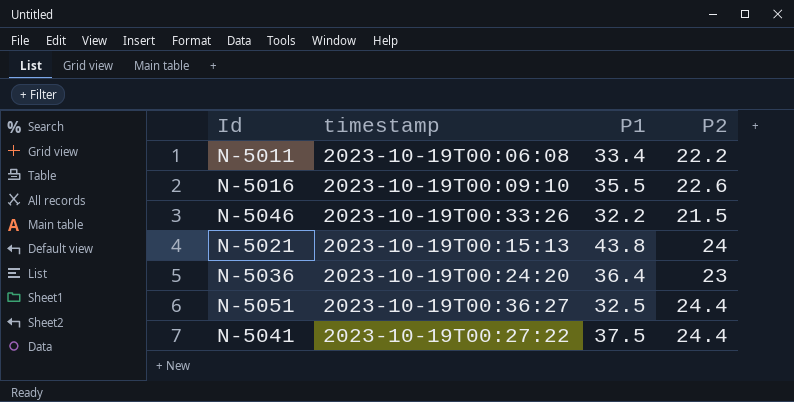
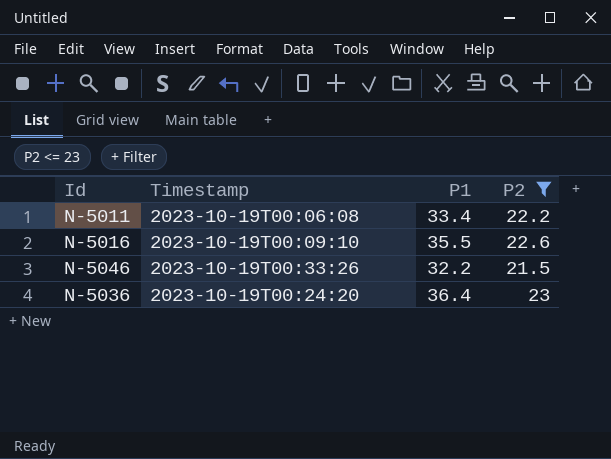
filter: none -> P2 <= 23
column name: timestamp -> Timestamp

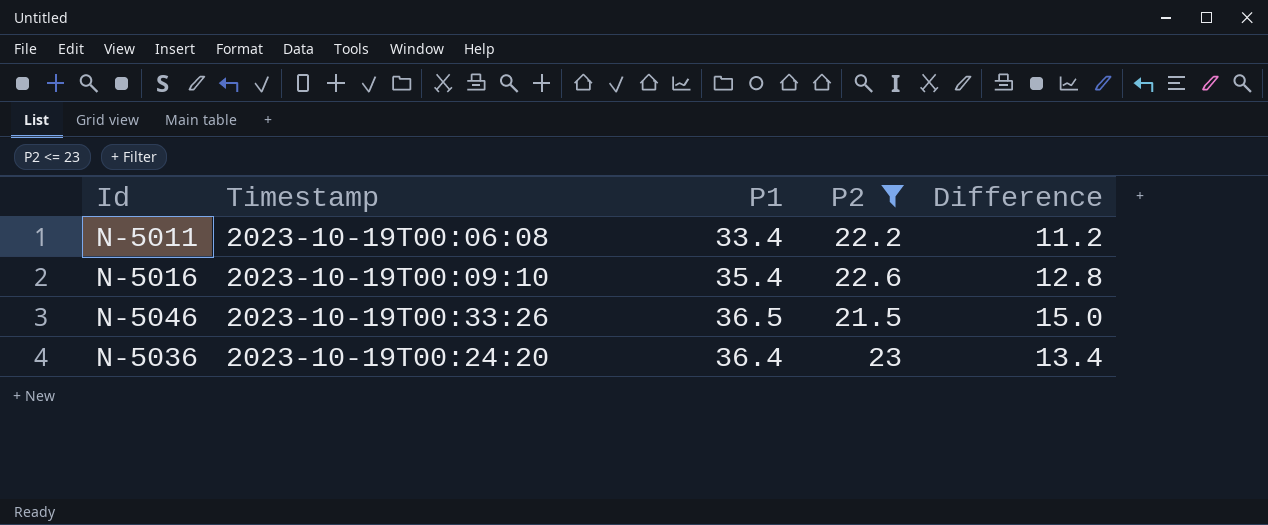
column Difference | formula: none -> [P1] - [P2]
N-5016 | P1: 35.5 -> 35.4
N-5046 | P1: 32.2 -> 36.5

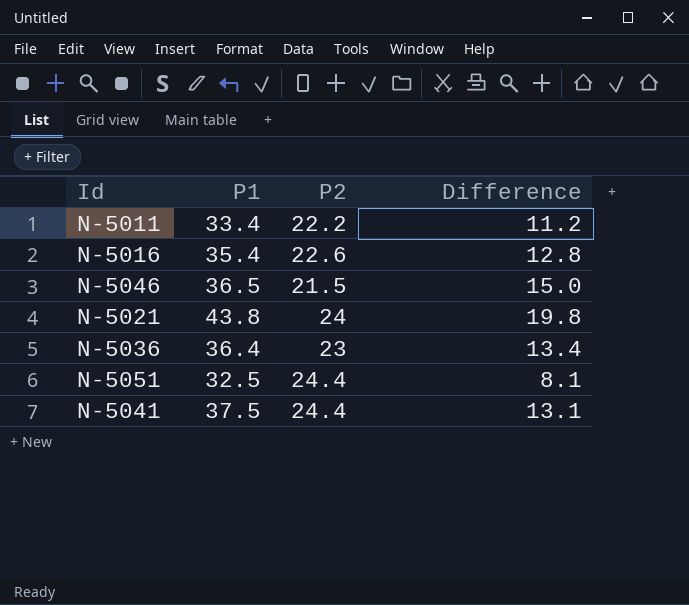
filter: P2 <= 23 -> none
column Timestamp | position: 2 -> none

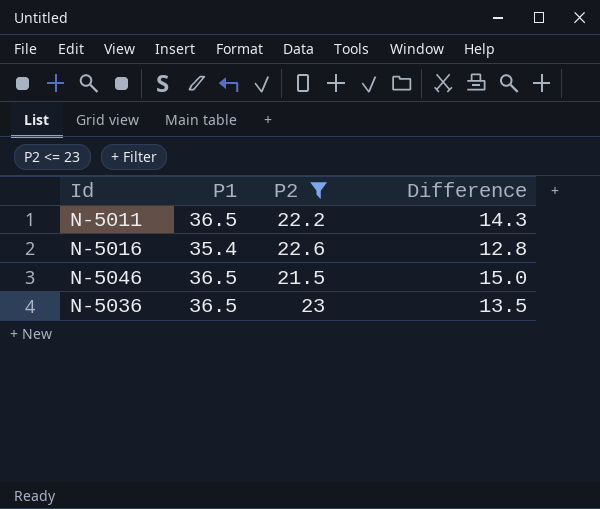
filter: none -> P2 <= 23
N-5011 | P1: 33.4 -> 36.5
N-5011 | Difference: 11.2 -> 14.3
N-5036 | P1: 36.4 -> 36.5
N-5036 | Difference: 13.4 -> 13.5

